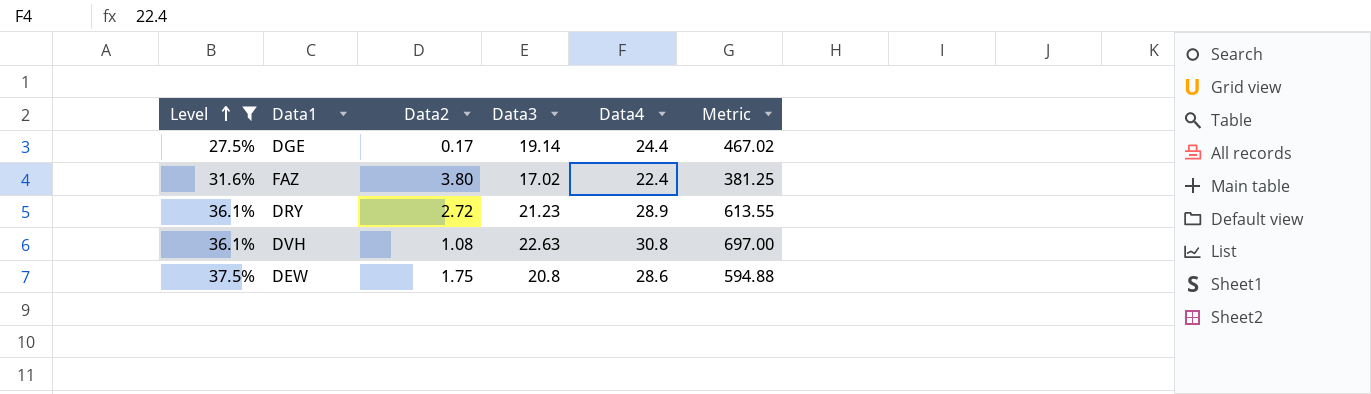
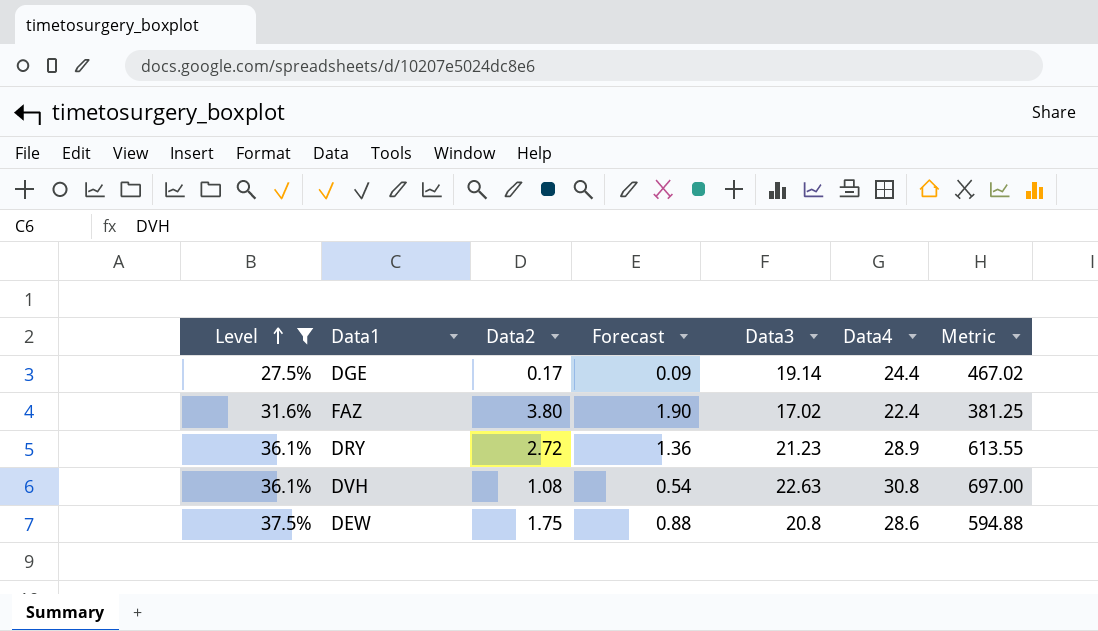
column Forecast | formula: none -> [Data2] * 0.5

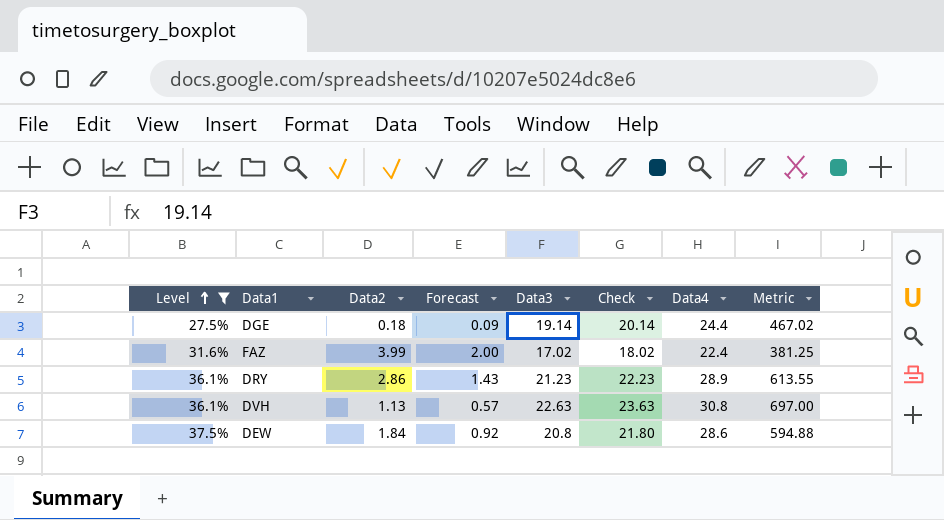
column Check | formula: none -> [Data3] + 1
DGE | Data2: 0.17 -> 0.18
FAZ | Data2: 3.80 -> 3.99
FAZ | Forecast: 1.90 -> 2.00
DRY | Data2: 2.72 -> 2.86
DRY | Forecast: 1.36 -> 1.43
DVH | Data2: 1.08 -> 1.13
DVH | Forecast: 0.54 -> 0.57
DEW | Data2: 1.75 -> 1.84
DEW | Forecast: 0.88 -> 0.92

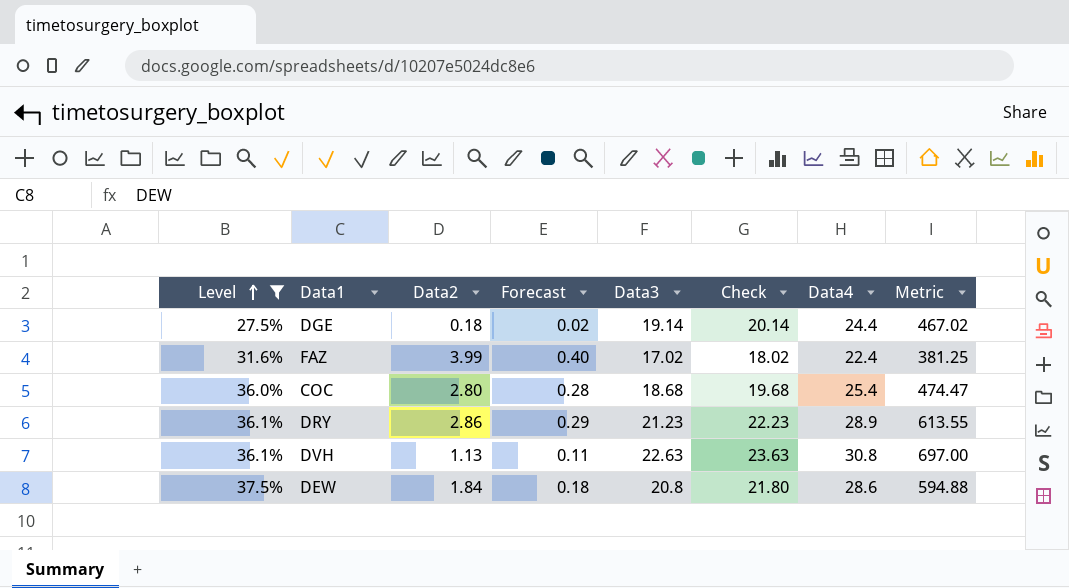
column Forecast | formula: [Data2] * 0.5 -> [Data2] * 0.1
row COC: none -> 36.0% | 2.80 | 0.28 | 18.68 | 19.68 | 25.4 | 474.47

